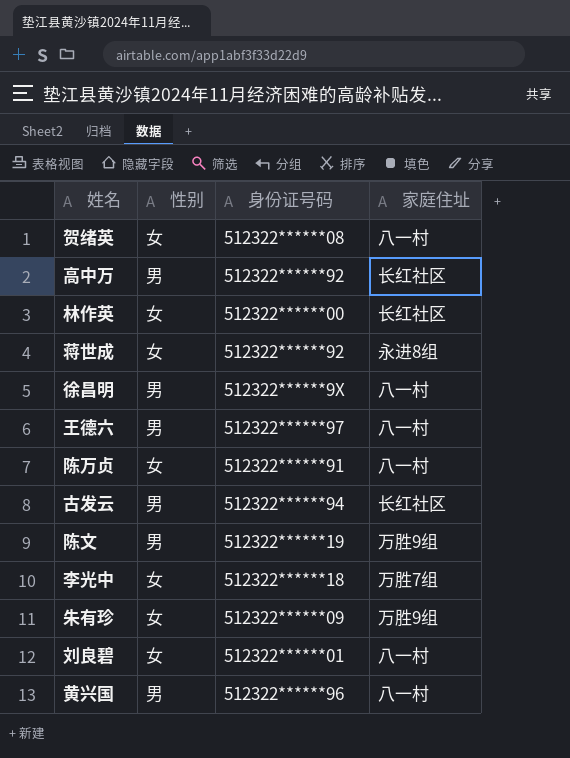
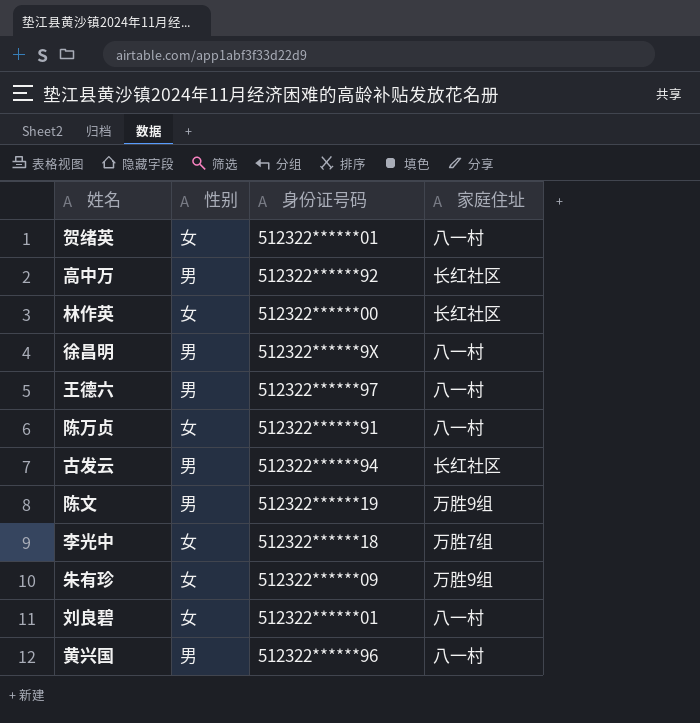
row 蒋世成: 女 | 512322******92 | 永进8组 -> none
贺绪英 | 身份证号码: 512322******08 -> 512322******01

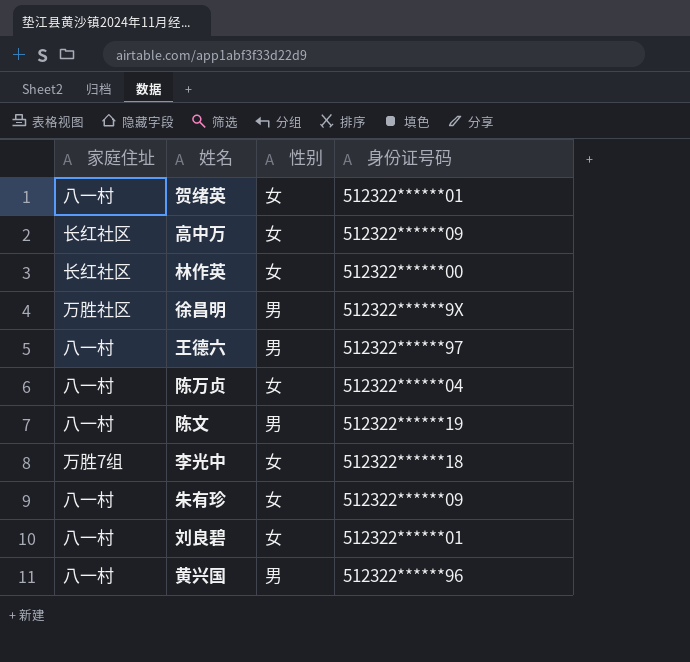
column 家庭住址 | position: 4 -> 1
row 古发云: 男 | 512322******94 | 长红社区 -> none
高中万 | 性别: 男 -> 女
高中万 | 身份证号码: 512322******92 -> 512322******09
徐昌明 | 家庭住址: 八一村 -> 万胜社区
陈万贞 | 身份证号码: 512322******91 -> 512322******04
陈文 | 家庭住址: 万胜9组 -> 八一村
朱有珍 | 家庭住址: 万胜9组 -> 八一村

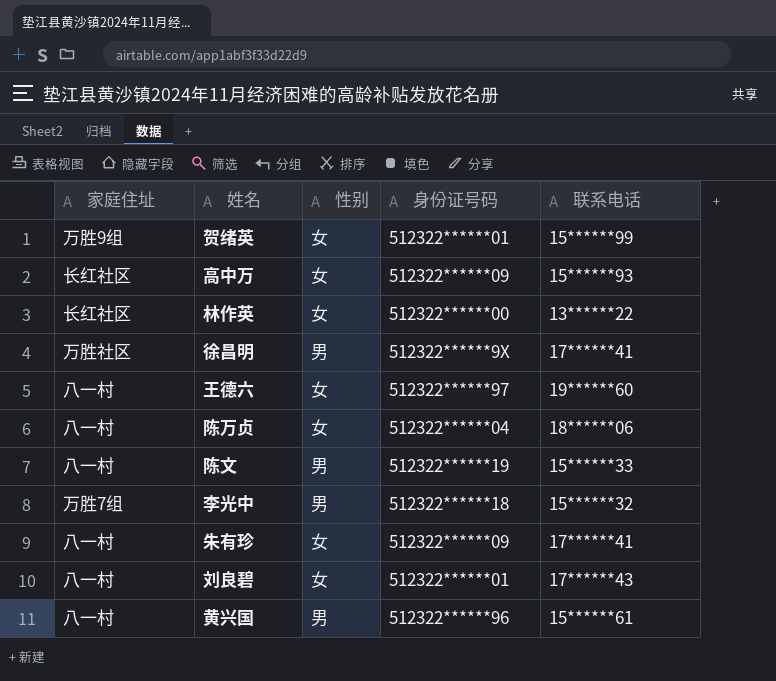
column 联系电话 | position: none -> 5
贺绪英 | 家庭住址: 八一村 -> 万胜9组
王德六 | 性别: 男 -> 女
李光中 | 性别: 女 -> 男

